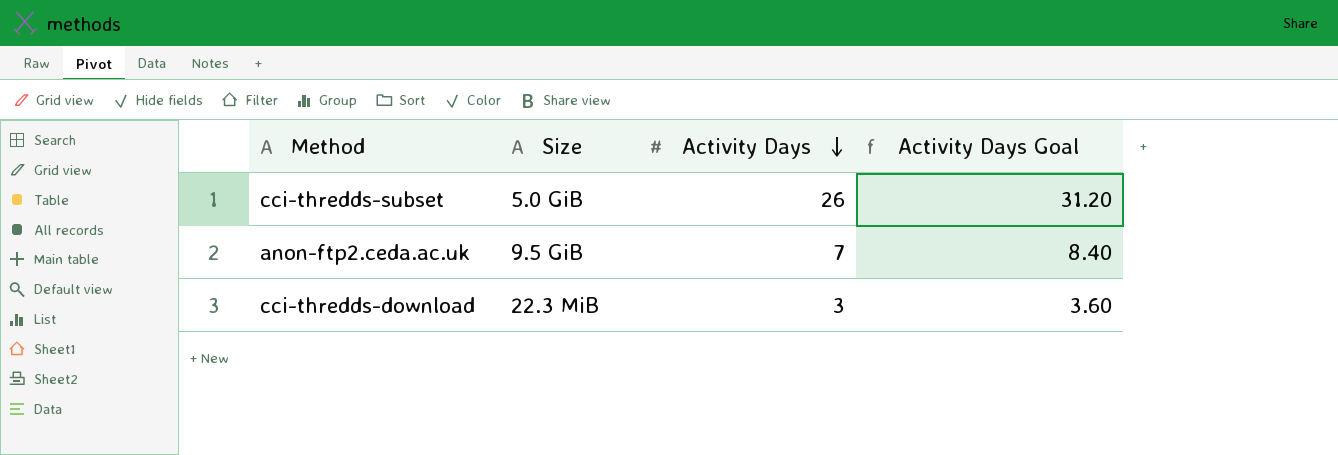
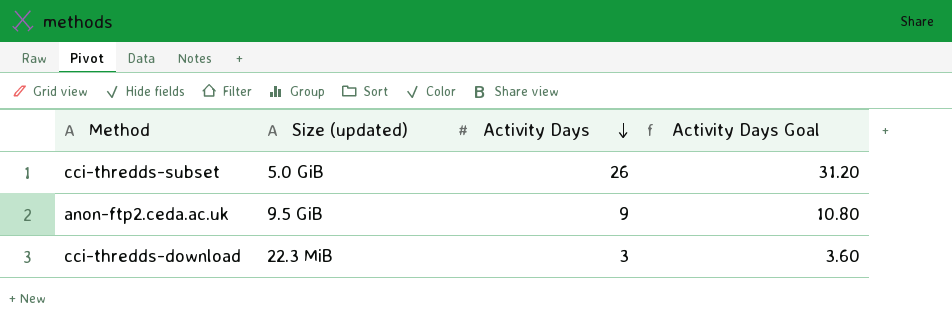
column name: Size -> Size (updated)
anon-ftp2.ceda.ac.uk | Activity Days: 7 -> 9
anon-ftp2.ceda.ac.uk | Activity Days Goal: 8.40 -> 10.80

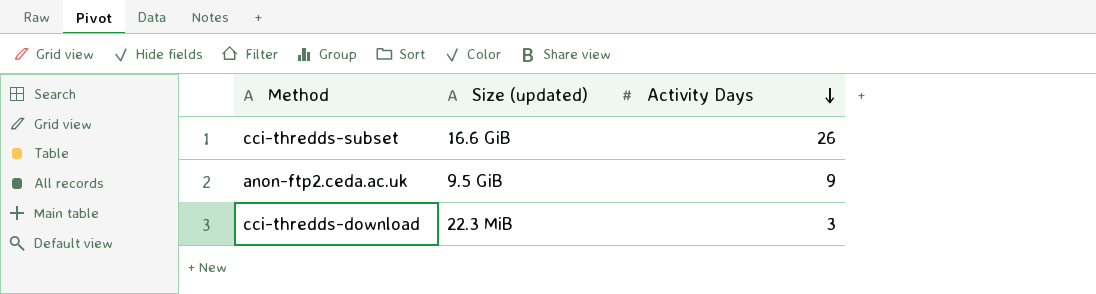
column Activity Days Goal | formula: [Activity Days] * 1.2 -> none
cci-thredds-subset | Size (updated): 5.0 GiB -> 16.6 GiB

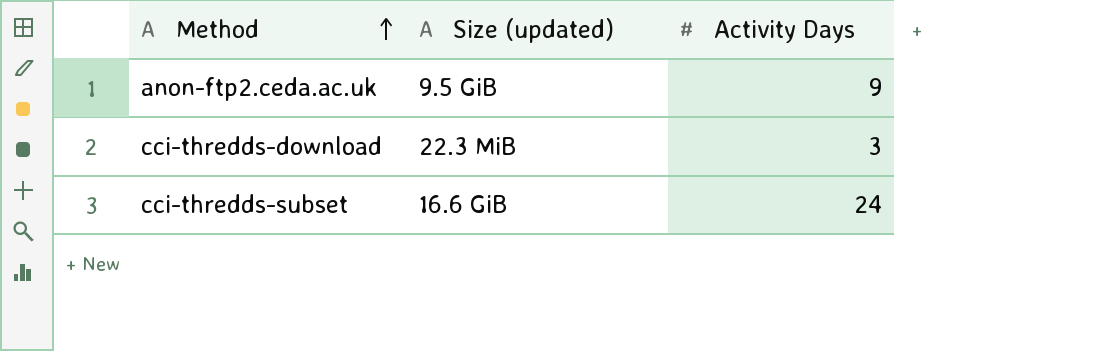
row order: Activity Days descending -> Method ascending
cci-thredds-subset | Activity Days: 26 -> 24

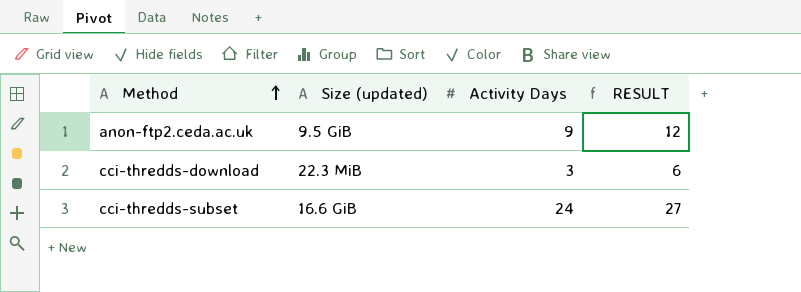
column RESULT | formula: none -> [Activity Days] + 3

